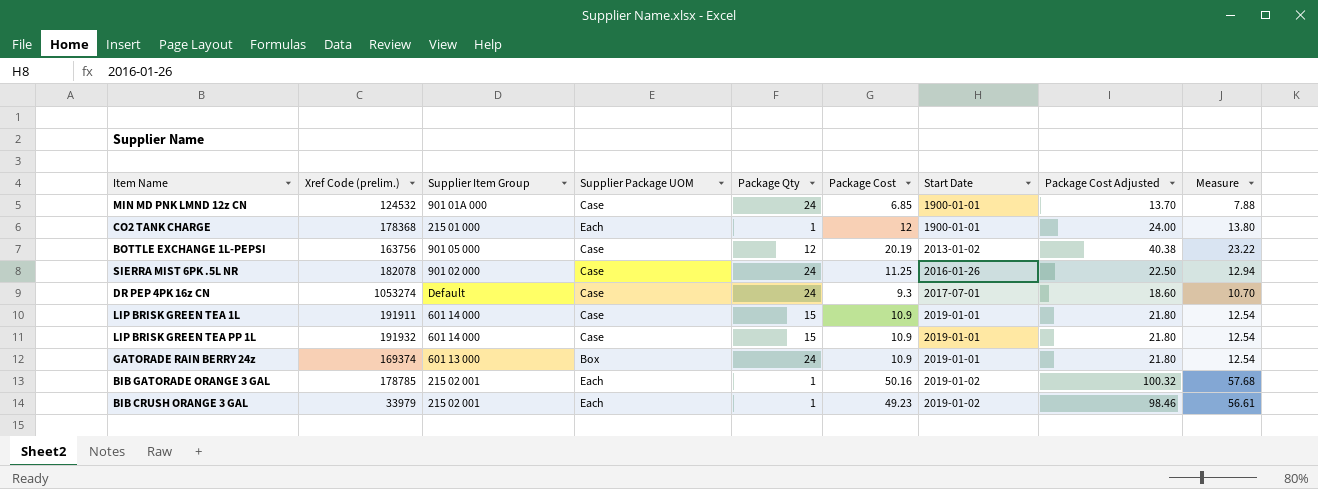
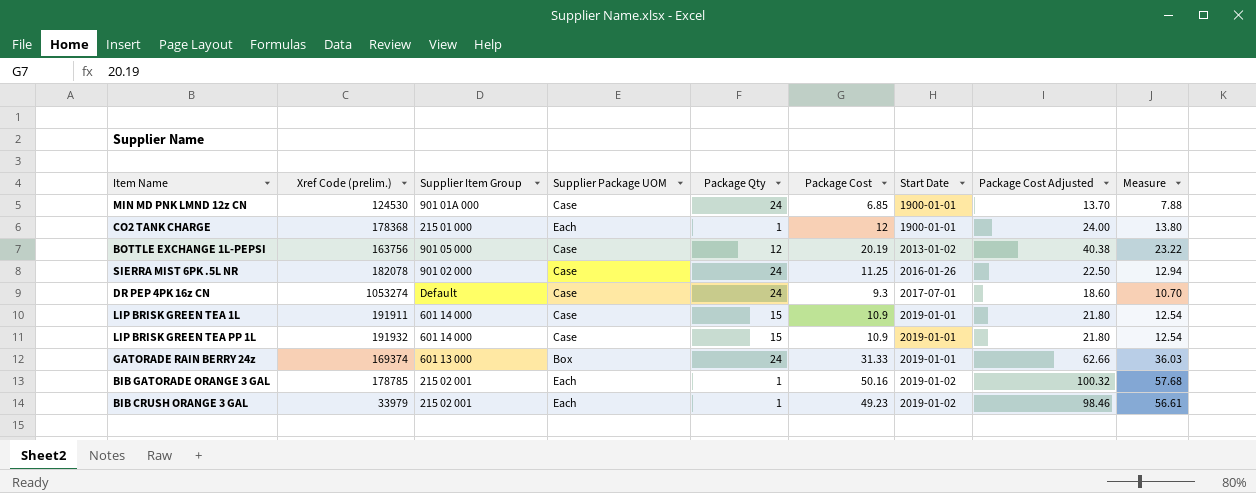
MIN MD PNK LMND 12z CN | Xref Code (prelim.): 124532 -> 124530
GATORADE RAIN BERRY 24z | Package Cost: 10.9 -> 31.33
GATORADE RAIN BERRY 24z | Package Cost Adjusted: 21.80 -> 62.66
GATORADE RAIN BERRY 24z | Measure: 12.54 -> 36.03

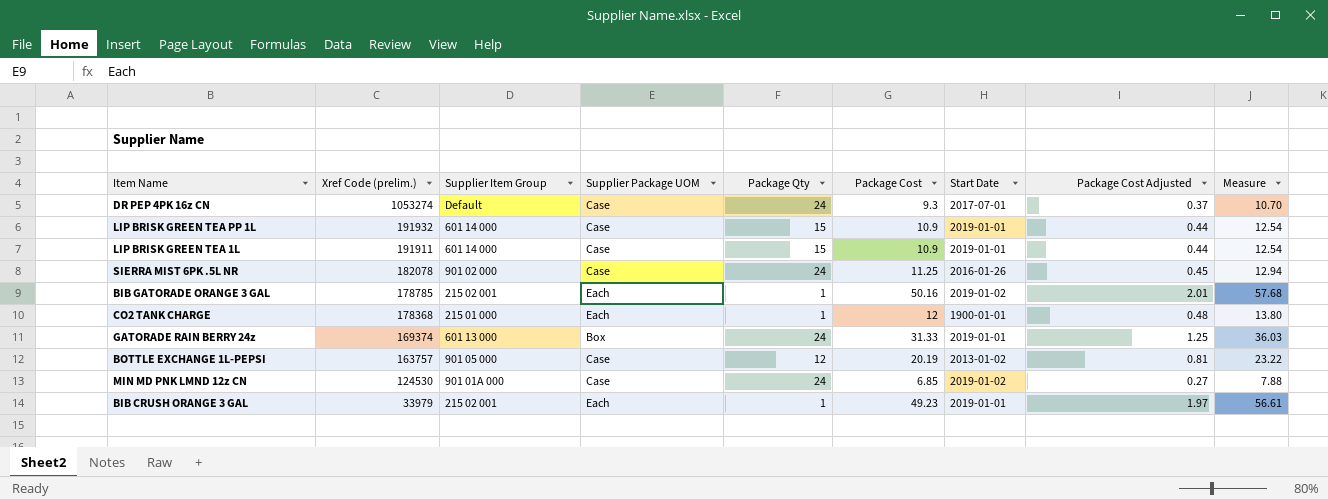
row order: Start Date ascending -> Xref Code (prelim.) descending
column Package Cost Adjusted | formula: [Package Cost] * 2 -> [Package Cost] * 0.04
BOTTLE EXCHANGE 1L-PEPSI | Xref Code (prelim.): 163756 -> 163757
MIN MD PNK LMND 12z CN | Start Date: 1900-01-01 -> 2019-01-02
BIB CRUSH ORANGE 3 GAL | Start Date: 2019-01-02 -> 2019-01-01

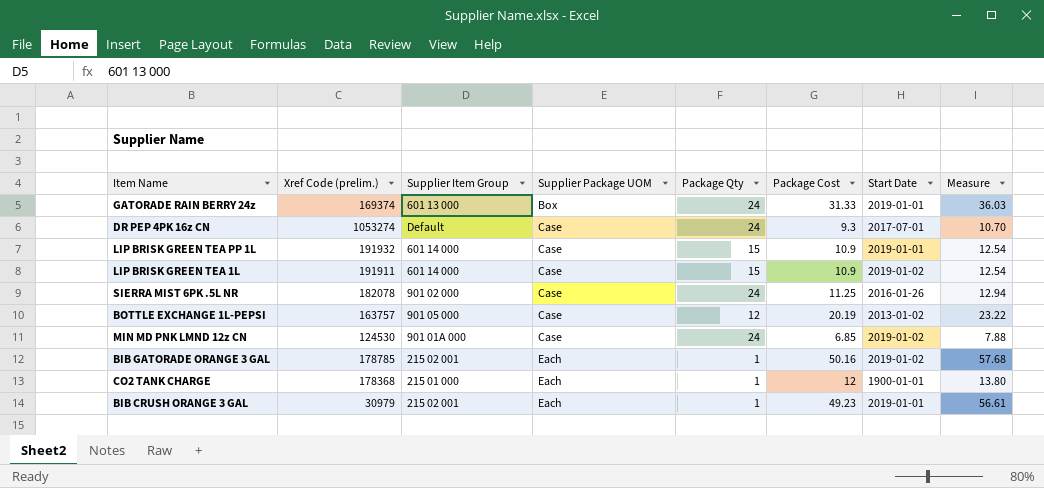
row order: Xref Code (prelim.) descending -> Supplier Package UOM ascending
column Package Cost Adjusted | formula: [Package Cost] * 0.04 -> none
LIP BRISK GREEN TEA 1L | Start Date: 2019-01-01 -> 2019-01-02
BIB CRUSH ORANGE 3 GAL | Xref Code (prelim.): 33979 -> 30979

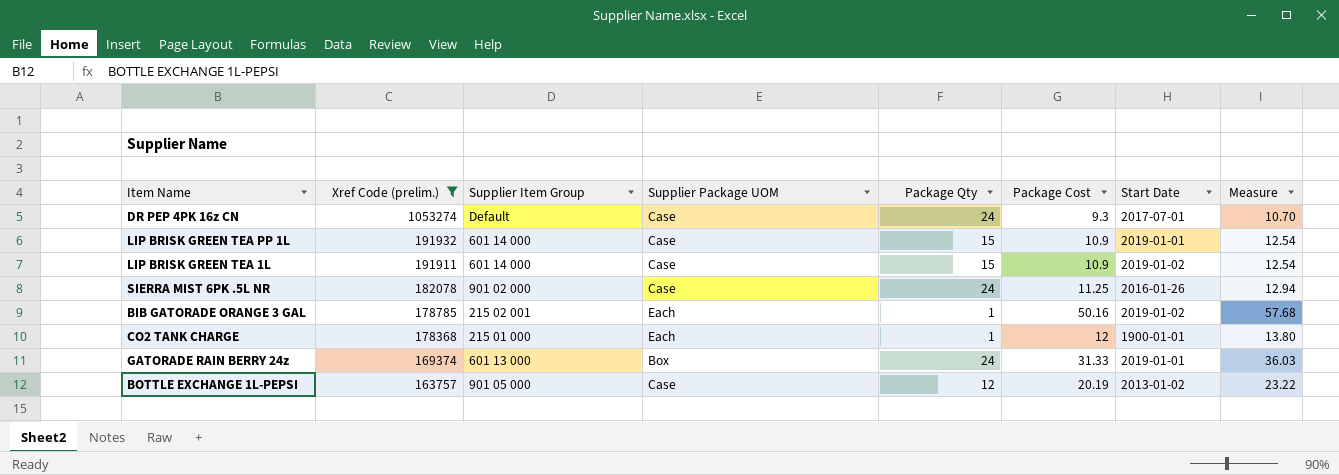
filter: none -> Xref Code (prelim.) >= 163757
row order: Supplier Package UOM ascending -> Xref Code (prelim.) descending

